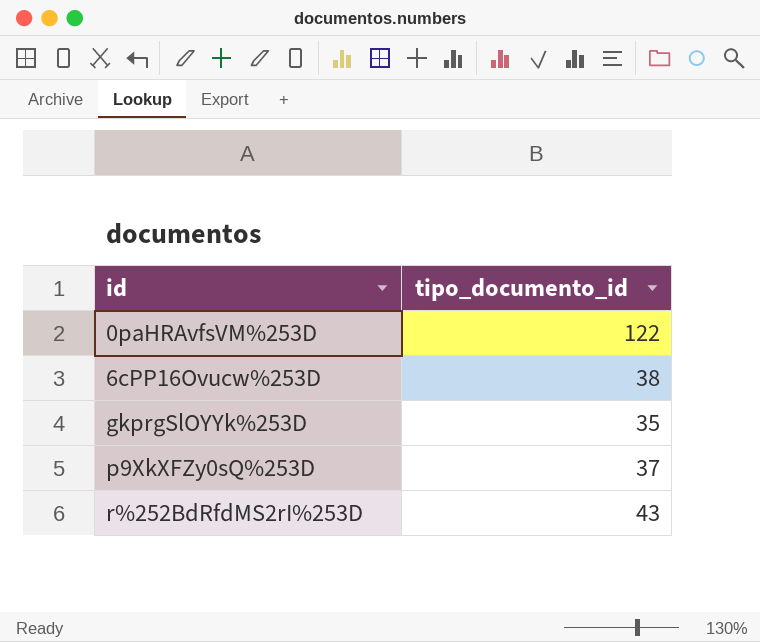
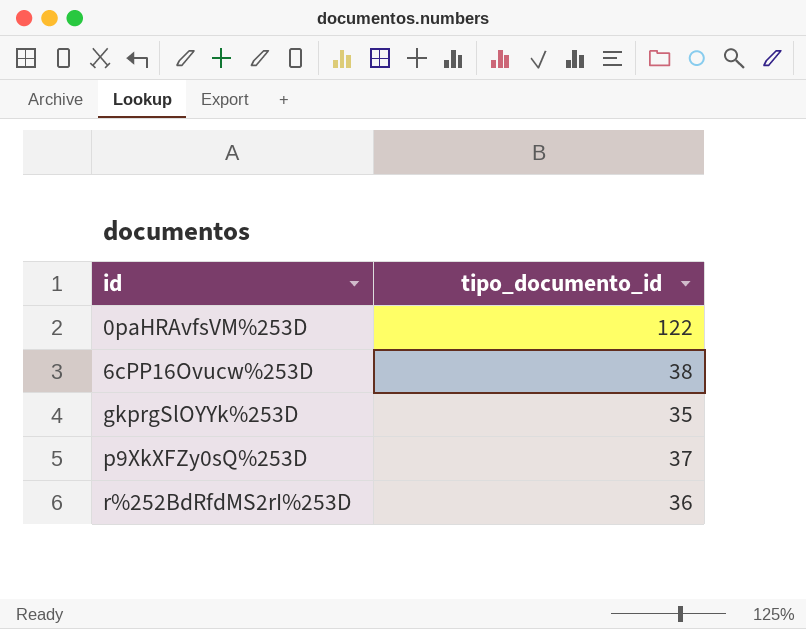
r%252BdRfdMS2rI%253D | tipo_documento_id: 43 -> 36

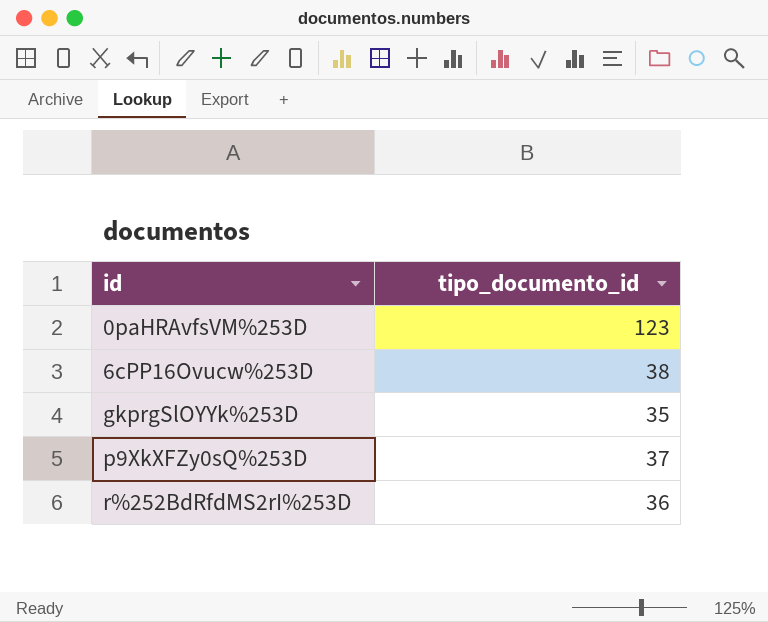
0paHRAvfsVM%253D | tipo_documento_id: 122 -> 123

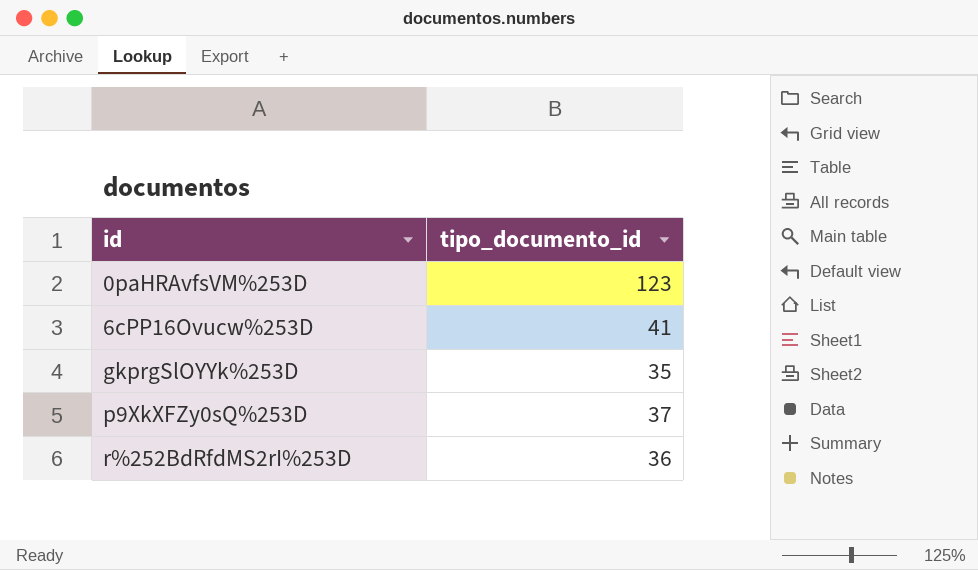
6cPP16Ovucw%253D | tipo_documento_id: 38 -> 41

